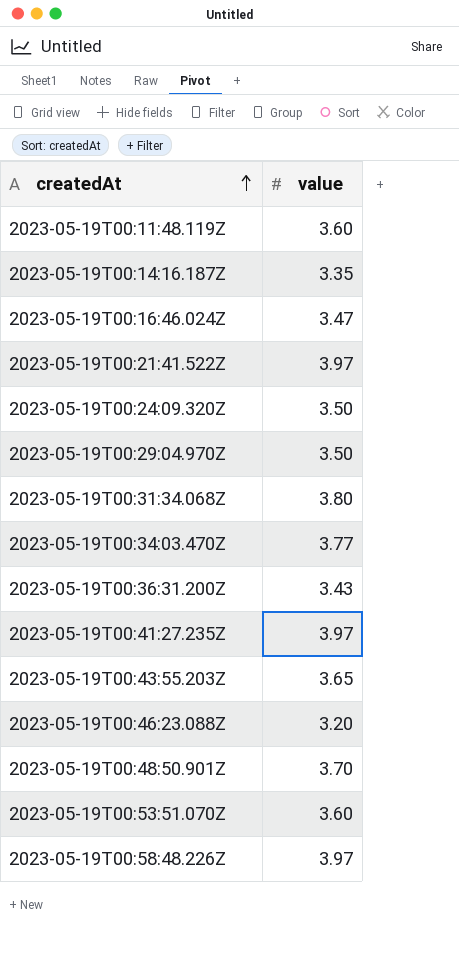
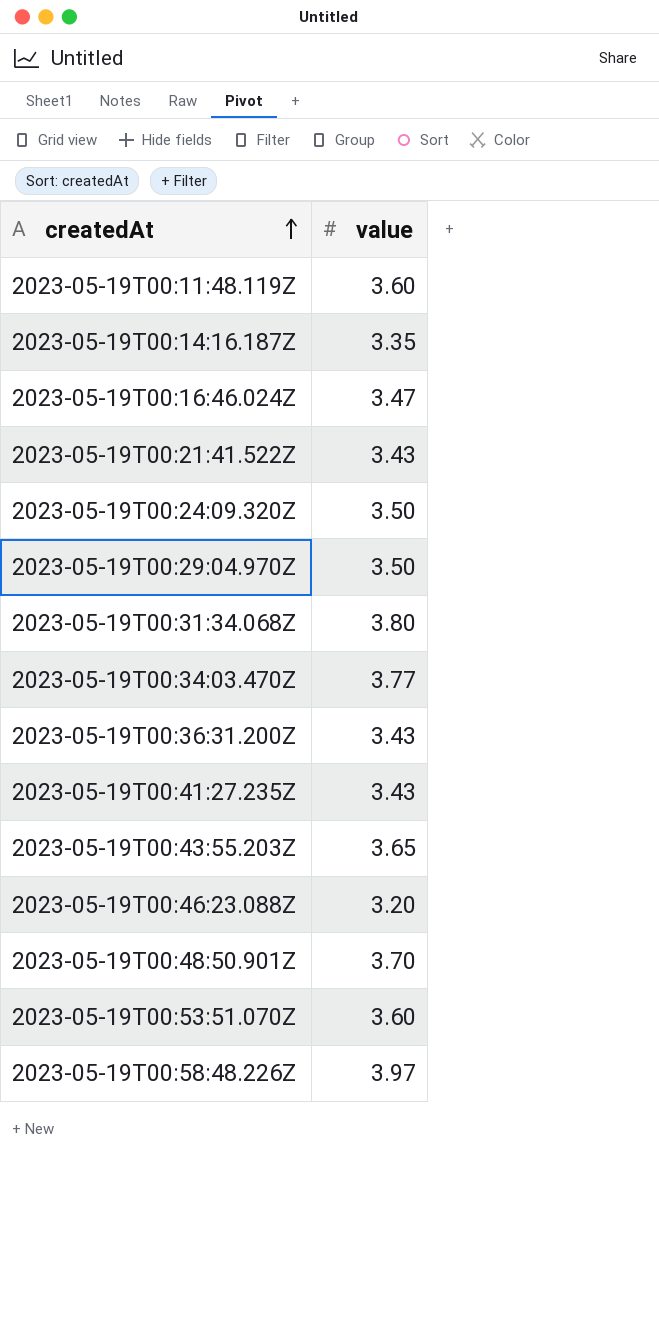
2023-05-19T00:21:41.522Z | value: 3.97 -> 3.43
2023-05-19T00:41:27.235Z | value: 3.97 -> 3.43

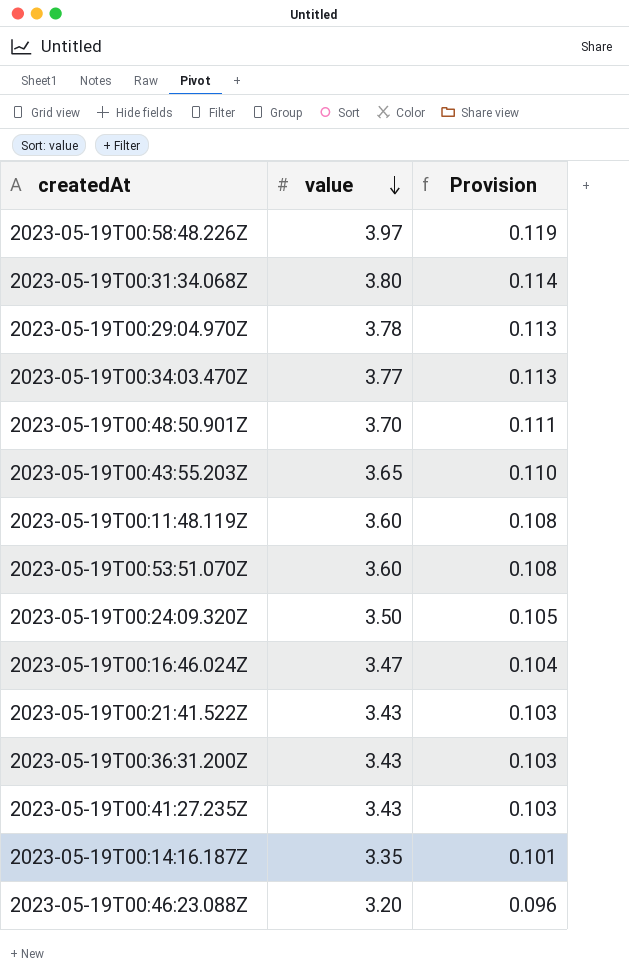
row order: createdAt ascending -> value descending
column Provision | formula: none -> [value] * 0.03
2023-05-19T00:29:04.970Z | value: 3.50 -> 3.78

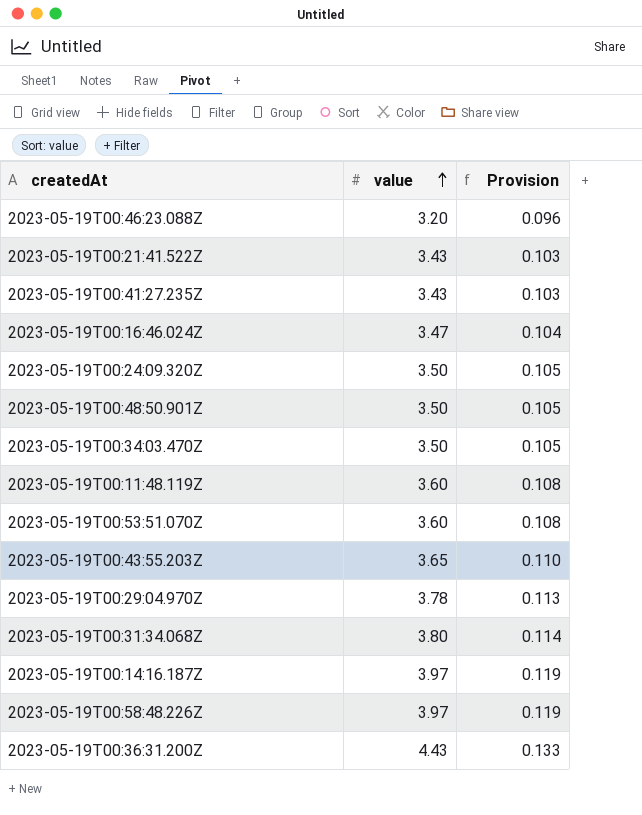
row order: value descending -> value ascending
2023-05-19T00:48:50.901Z | value: 3.70 -> 3.50
2023-05-19T00:48:50.901Z | Provision: 0.111 -> 0.105
2023-05-19T00:34:03.470Z | value: 3.77 -> 3.50
2023-05-19T00:34:03.470Z | Provision: 0.113 -> 0.105
2023-05-19T00:14:16.187Z | value: 3.35 -> 3.97
2023-05-19T00:14:16.187Z | Provision: 0.101 -> 0.119
2023-05-19T00:36:31.200Z | value: 3.43 -> 4.43
2023-05-19T00:36:31.200Z | Provision: 0.103 -> 0.133

